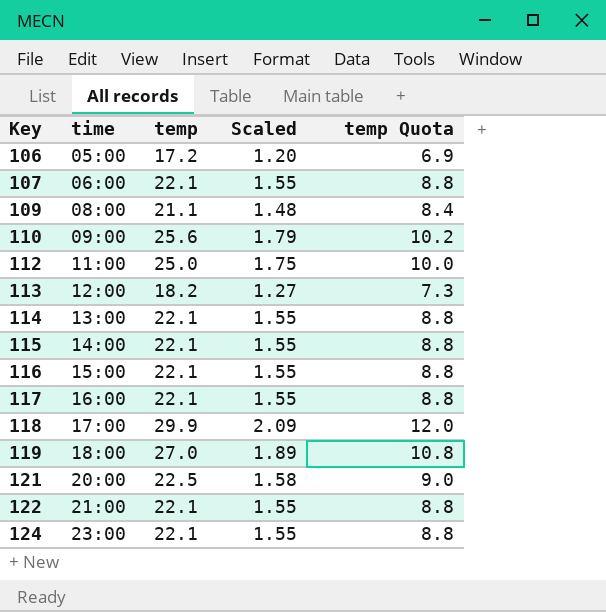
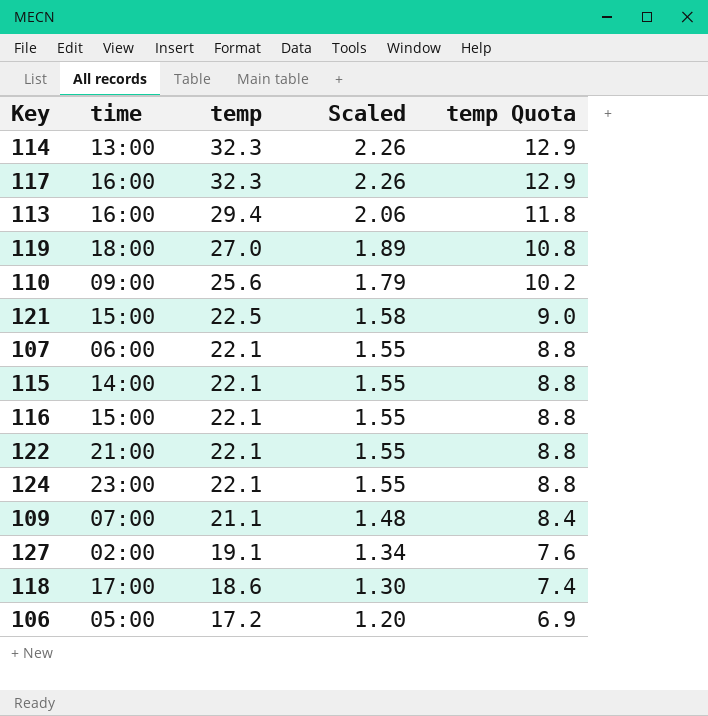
row order: Key ascending -> temp descending
row 112: 11:00 | 25.0 | 1.75 | 10.0 -> none
114 | temp: 22.1 -> 32.3
114 | Scaled: 1.55 -> 2.26
114 | temp Quota: 8.8 -> 12.9
117 | temp: 22.1 -> 32.3
117 | Scaled: 1.55 -> 2.26
117 | temp Quota: 8.8 -> 12.9
113 | time: 12:00 -> 16:00
113 | temp: 18.2 -> 29.4
113 | Scaled: 1.27 -> 2.06
113 | temp Quota: 7.3 -> 11.8
121 | time: 20:00 -> 15:00
109 | time: 08:00 -> 07:00
row 127: none -> 02:00 | 19.1 | 1.34 | 7.6
118 | temp: 29.9 -> 18.6
118 | Scaled: 2.09 -> 1.30
118 | temp Quota: 12.0 -> 7.4

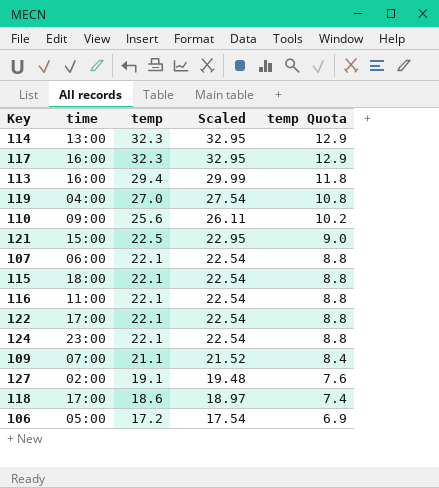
column Scaled | formula: [temp] * 0.07 -> [temp] * 1.02
119 | time: 18:00 -> 04:00
115 | time: 14:00 -> 18:00
116 | time: 15:00 -> 11:00
122 | time: 21:00 -> 17:00

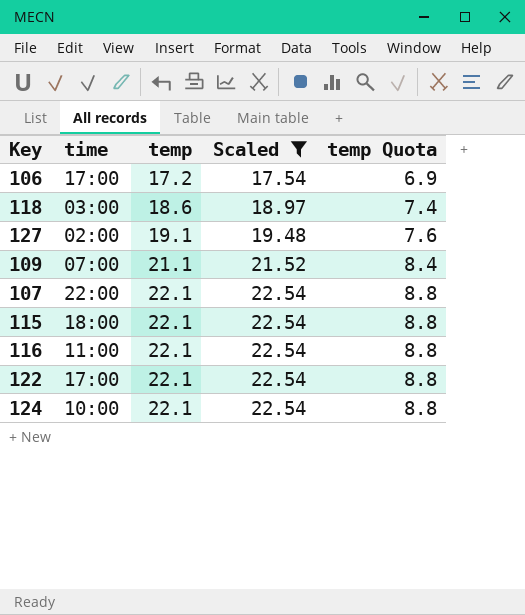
filter: none -> Scaled <= 22.54
row order: temp descending -> temp ascending
106 | time: 05:00 -> 17:00
118 | time: 17:00 -> 03:00
107 | time: 06:00 -> 22:00
124 | time: 23:00 -> 10:00

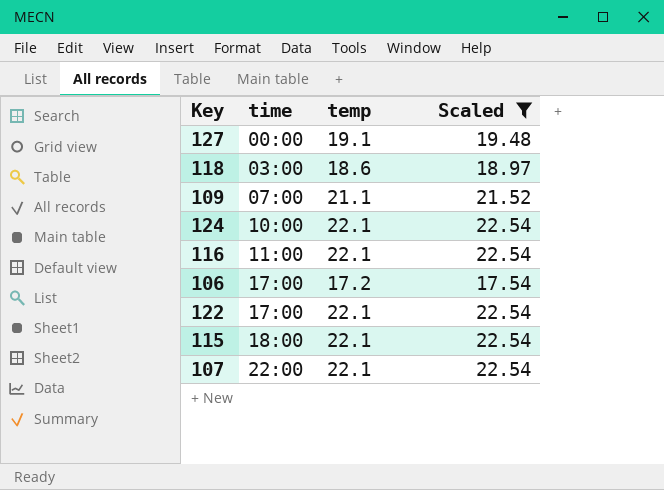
row order: temp ascending -> time ascending
column temp Quota | formula: [temp] * 0.4 -> none
127 | time: 02:00 -> 00:00

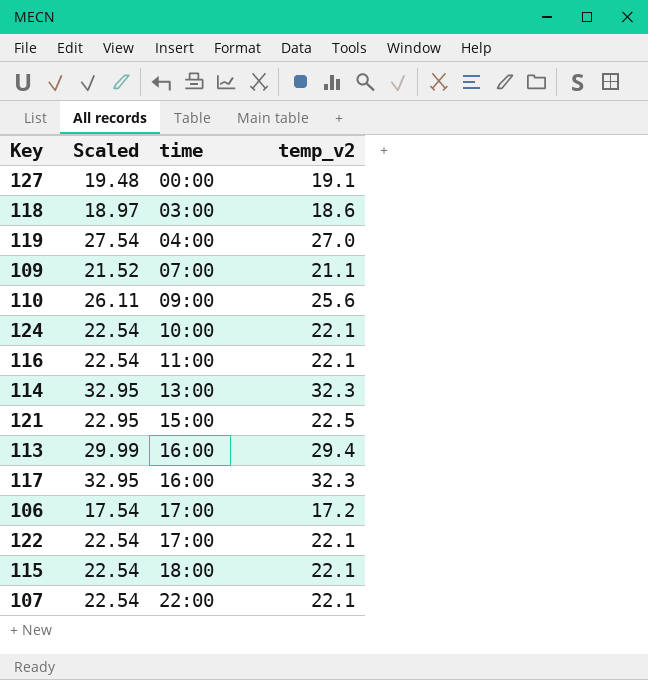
filter: Scaled <= 22.54 -> none
column Scaled | position: 4 -> 2
column name: temp -> temp_v2

